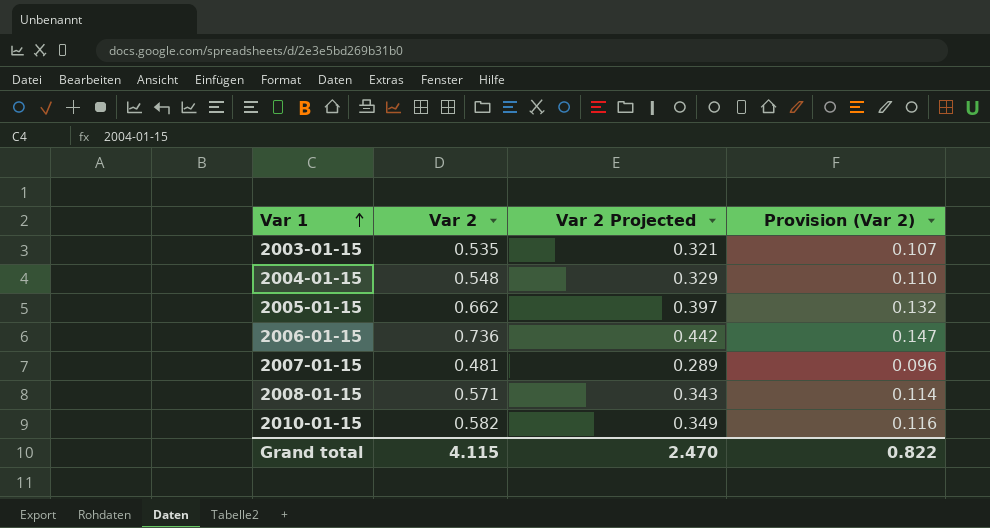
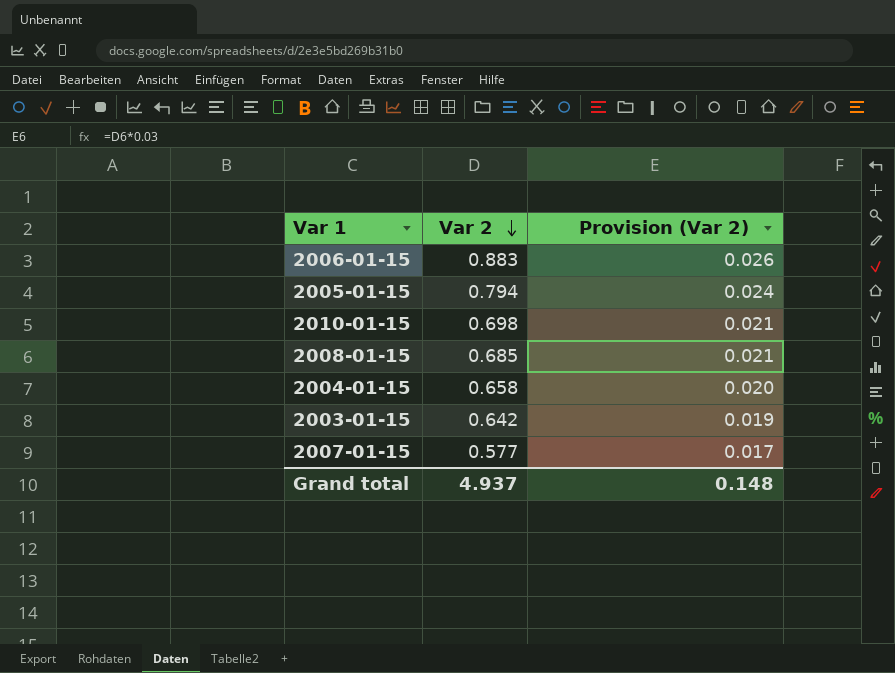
row order: Var 1 ascending -> Var 2 descending
column Var 2 Projected | formula: [Var 2] * 0.6 -> none
column Provision (Var 2) | formula: [Var 2] * 0.2 -> [Var 2] * 0.03
2006-01-15 | Var 2: 0.736 -> 0.883
2005-01-15 | Var 2: 0.662 -> 0.794
2010-01-15 | Var 2: 0.582 -> 0.698
2008-01-15 | Var 2: 0.571 -> 0.685
2004-01-15 | Var 2: 0.548 -> 0.658
2003-01-15 | Var 2: 0.535 -> 0.642
2007-01-15 | Var 2: 0.481 -> 0.577
Grand total | Var 2: 4.115 -> 4.937
Grand total | Provision (Var 2): 0.822 -> 0.148

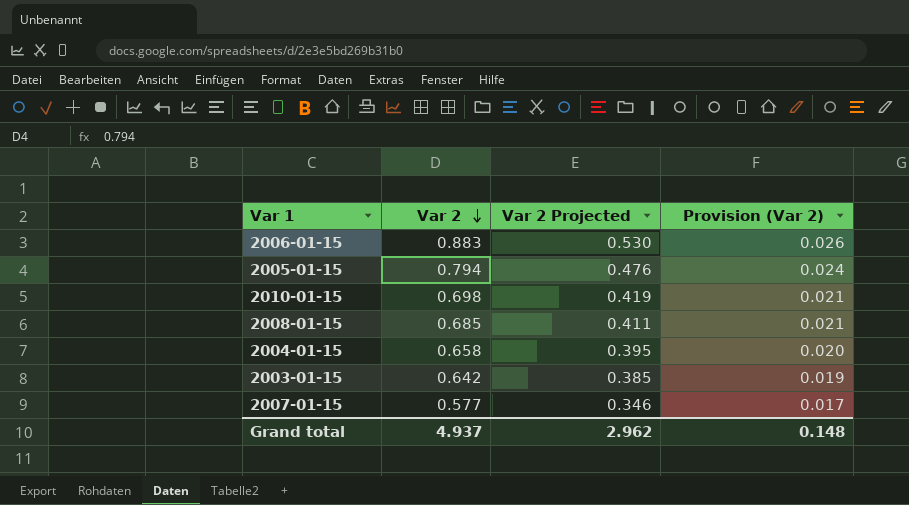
column Var 2 Projected | formula: none -> [Var 2] * 0.6

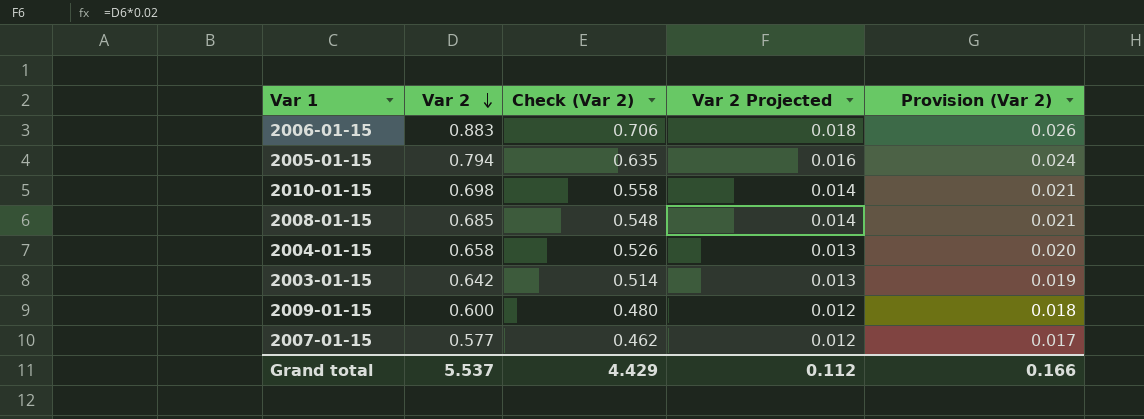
column Check (Var 2) | formula: none -> [Var 2] * 0.8
column Var 2 Projected | formula: [Var 2] * 0.6 -> [Var 2] * 0.02
row 2009-01-15: none -> 0.600 | 0.480 | 0.012 | 0.018
Grand total | Var 2: 4.937 -> 5.537
Grand total | Var 2 Projected: 2.962 -> 0.112
Grand total | Provision (Var 2): 0.148 -> 0.166

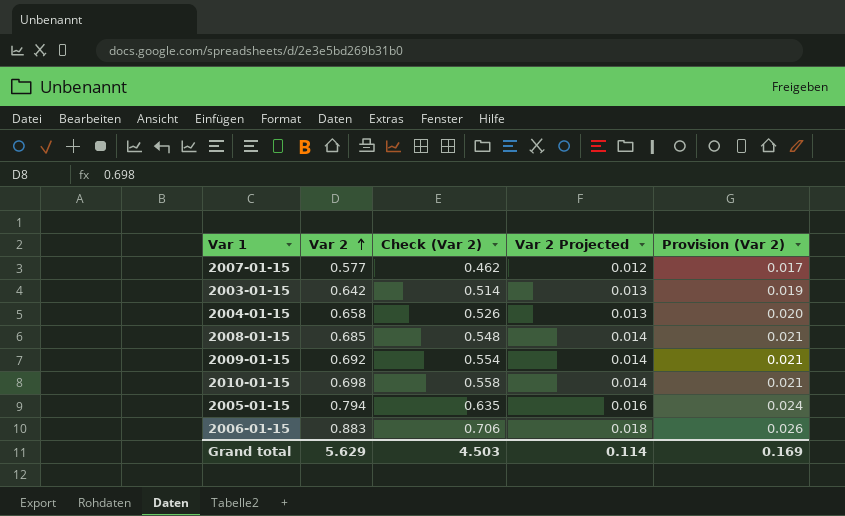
row order: Var 2 descending -> Var 2 ascending
2009-01-15 | Var 2: 0.600 -> 0.692
2009-01-15 | Check (Var 2): 0.480 -> 0.554
2009-01-15 | Var 2 Projected: 0.012 -> 0.014
2009-01-15 | Provision (Var 2): 0.018 -> 0.021
Grand total | Var 2: 5.537 -> 5.629
Grand total | Check (Var 2): 4.429 -> 4.503
Grand total | Var 2 Projected: 0.112 -> 0.114
Grand total | Provision (Var 2): 0.166 -> 0.169

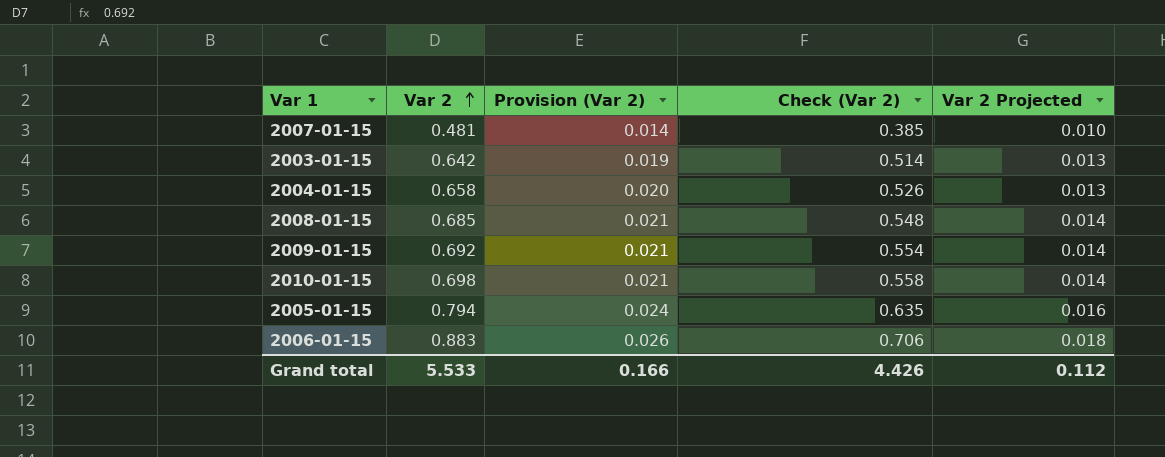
column Provision (Var 2) | position: 5 -> 3
2007-01-15 | Var 2: 0.577 -> 0.481
2007-01-15 | Provision (Var 2): 0.017 -> 0.014
2007-01-15 | Check (Var 2): 0.462 -> 0.385
2007-01-15 | Var 2 Projected: 0.012 -> 0.010
Grand total | Var 2: 5.629 -> 5.533
Grand total | Provision (Var 2): 0.169 -> 0.166
Grand total | Check (Var 2): 4.503 -> 4.426
Grand total | Var 2 Projected: 0.114 -> 0.112

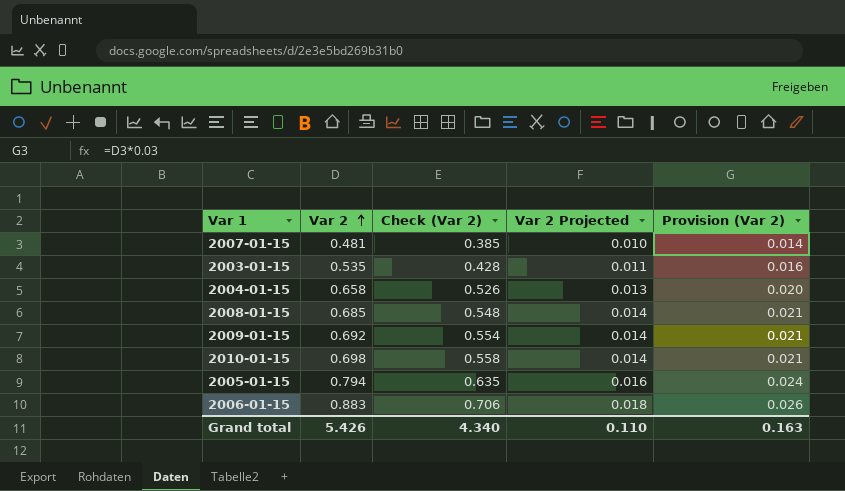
column Provision (Var 2) | position: 3 -> 5
2003-01-15 | Var 2: 0.642 -> 0.535
2003-01-15 | Check (Var 2): 0.514 -> 0.428
2003-01-15 | Var 2 Projected: 0.013 -> 0.011
2003-01-15 | Provision (Var 2): 0.019 -> 0.016
Grand total | Var 2: 5.533 -> 5.426
Grand total | Check (Var 2): 4.426 -> 4.340
Grand total | Var 2 Projected: 0.112 -> 0.110
Grand total | Provision (Var 2): 0.166 -> 0.163

